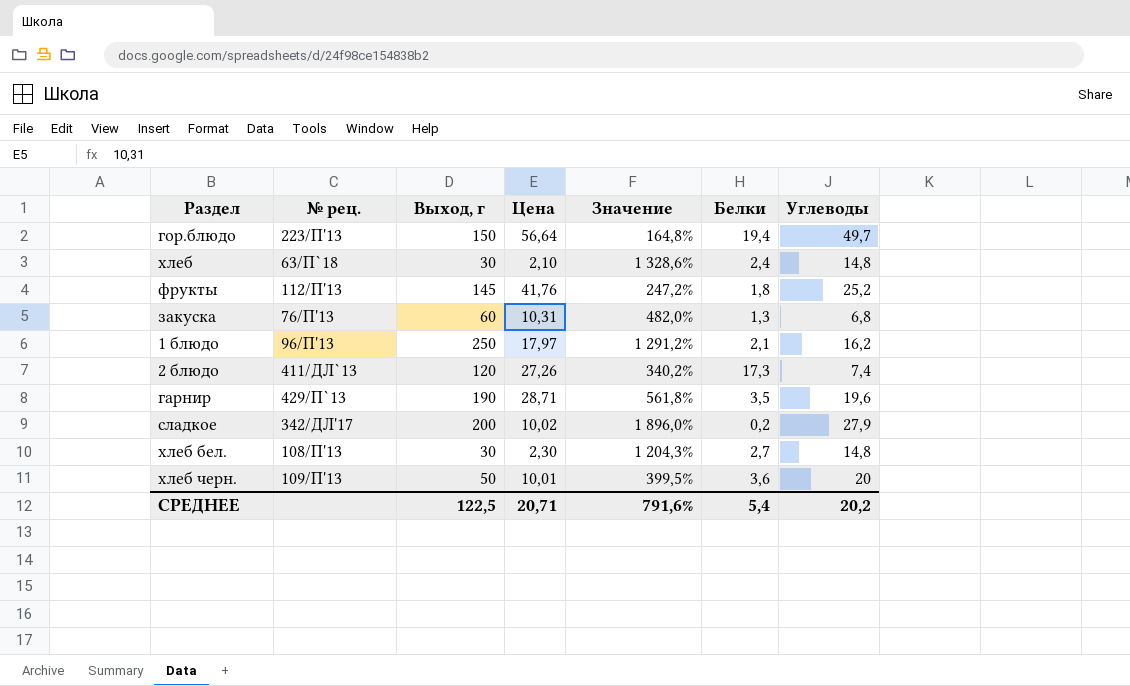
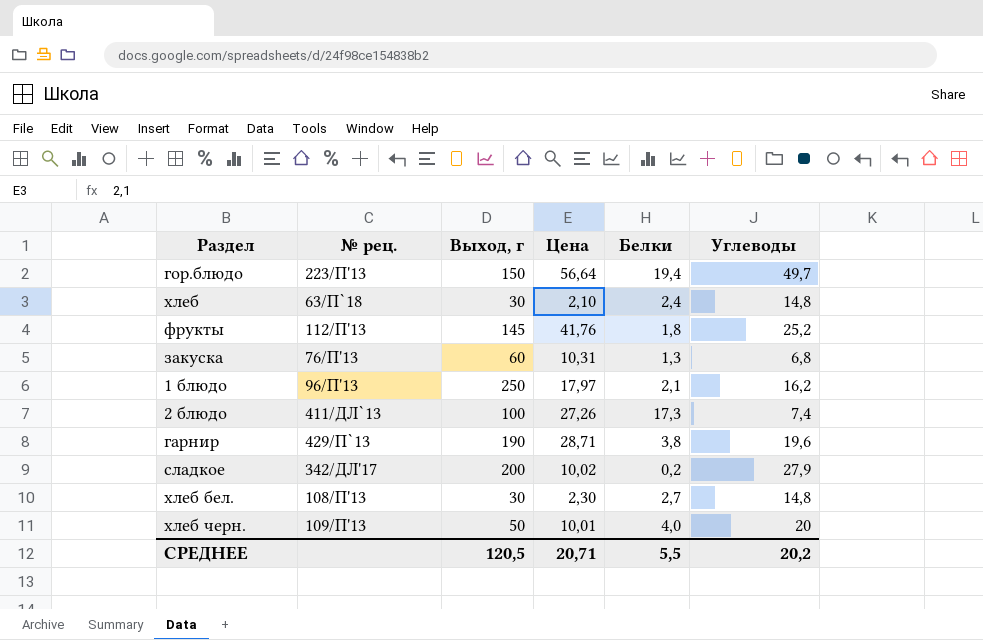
column Значение | formula: ([Выход, г] - [Цена]) / [Цена] -> none
2 блюдо | Выход, г: 120 -> 100
гарнир | Белки: 3,5 -> 3,8
хлеб черн. | Белки: 3,6 -> 4,0
СРЕДНЕЕ | Выход, г: 122,5 -> 120,5
СРЕДНЕЕ | Белки: 5,4 -> 5,5

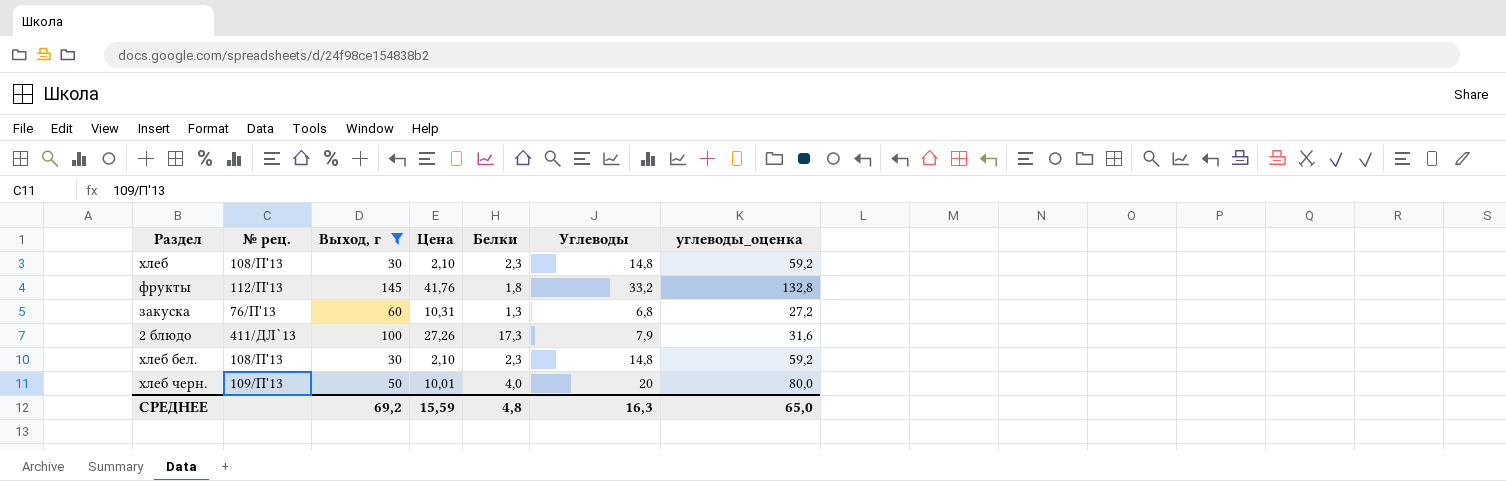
filter: none -> Выход, г <= 145
column углеводы_оценка | formula: none -> [Углеводы] * 4
хлеб | № рец.: 63/П`18 -> 108/П'13
хлеб | Белки: 2,4 -> 2,3
фрукты | Углеводы: 25,2 -> 33,2
2 блюдо | Углеводы: 7,4 -> 7,9
хлеб бел. | Цена: 2,30 -> 2,10
хлеб бел. | Белки: 2,7 -> 2,3
СРЕДНЕЕ | Выход, г: 120,5 -> 69,2
СРЕДНЕЕ | Цена: 20,71 -> 15,59
СРЕДНЕЕ | Белки: 5,5 -> 4,8
СРЕДНЕЕ | Углеводы: 20,2 -> 16,3

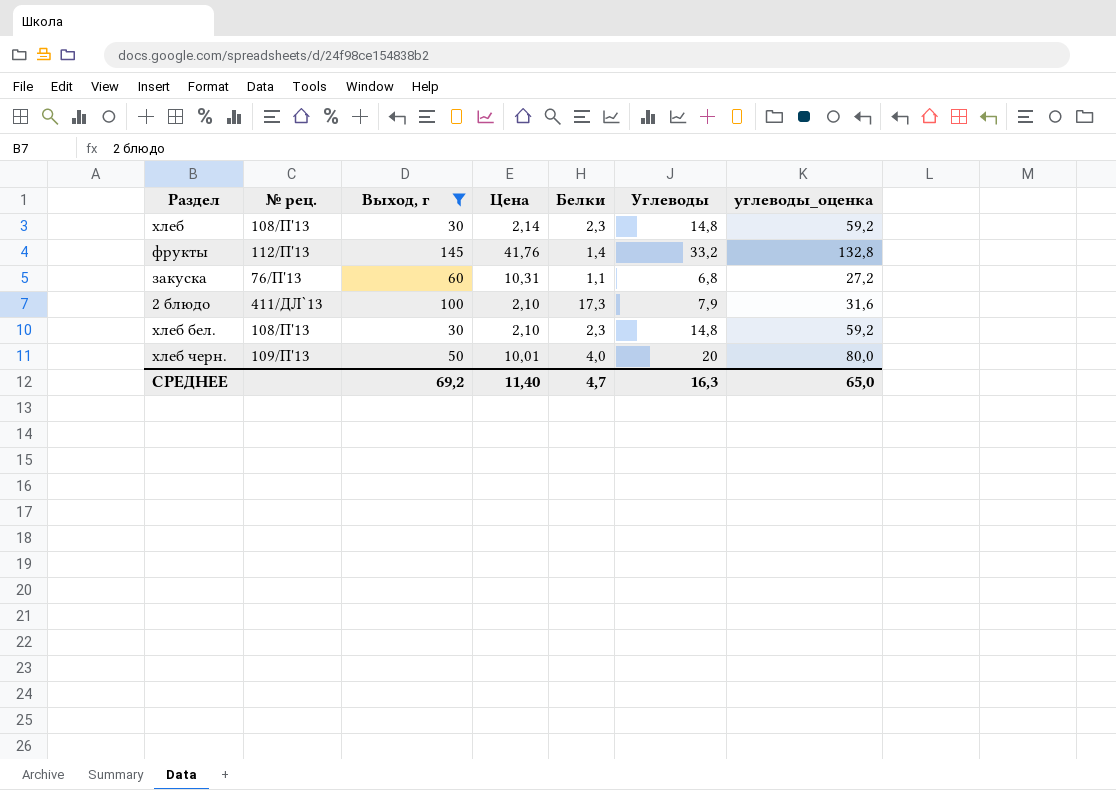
хлеб | Цена: 2,10 -> 2,14
фрукты | Белки: 1,8 -> 1,4
закуска | Белки: 1,3 -> 1,1
2 блюдо | Цена: 27,26 -> 2,10
СРЕДНЕЕ | Цена: 15,59 -> 11,40
СРЕДНЕЕ | Белки: 4,8 -> 4,7

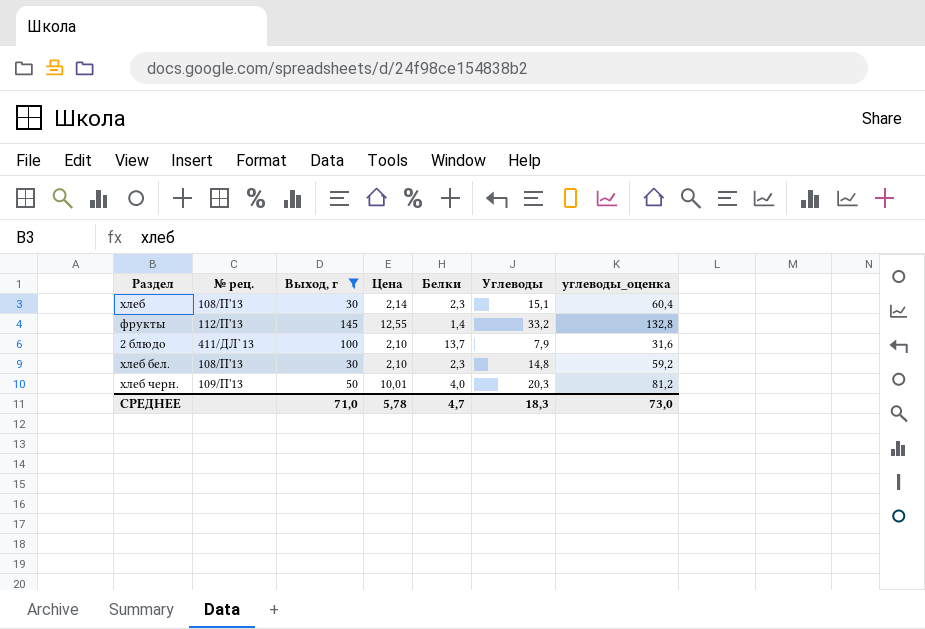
row закуска: 76/П'13 | 60 | 10,31 | 1,1 | 6,8 | 27,2 -> none
хлеб | Углеводы: 14,8 -> 15,1
хлеб | углеводы_оценка: 59,2 -> 60,4
фрукты | Цена: 41,76 -> 12,55
2 блюдо | Белки: 17,3 -> 13,7
хлеб черн. | Углеводы: 20 -> 20,3
хлеб черн. | углеводы_оценка: 80,0 -> 81,2
СРЕДНЕЕ | Выход, г: 69,2 -> 71,0
СРЕДНЕЕ | Цена: 11,40 -> 5,78
СРЕДНЕЕ | Углеводы: 16,3 -> 18,3
СРЕДНЕЕ | углеводы_оценка: 65,0 -> 73,0

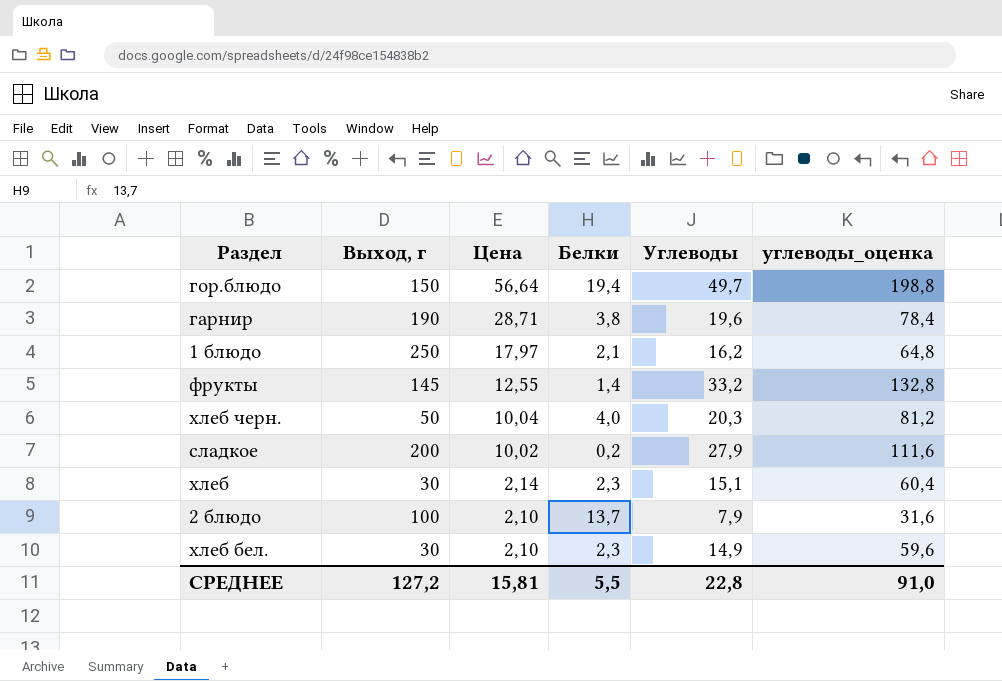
filter: Выход, г <= 145 -> none
row order: none -> Цена descending
column № рец. | position: 2 -> none
хлеб черн. | Цена: 10,01 -> 10,04
хлеб бел. | Углеводы: 14,8 -> 14,9
хлеб бел. | углеводы_оценка: 59,2 -> 59,6
СРЕДНЕЕ | Выход, г: 71,0 -> 127,2
СРЕДНЕЕ | Цена: 5,78 -> 15,81
СРЕДНЕЕ | Белки: 4,7 -> 5,5
СРЕДНЕЕ | Углеводы: 18,3 -> 22,8
СРЕДНЕЕ | углеводы_оценка: 73,0 -> 91,0

